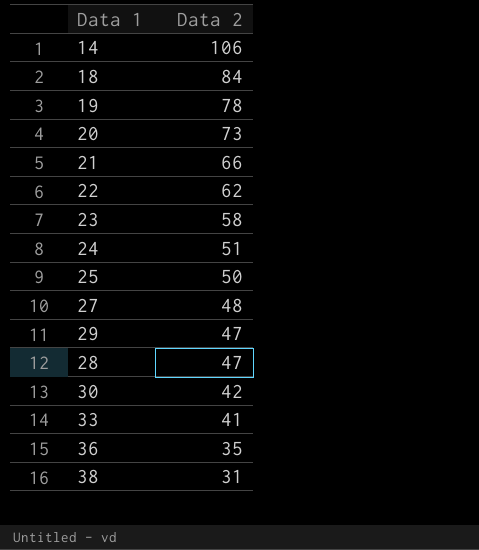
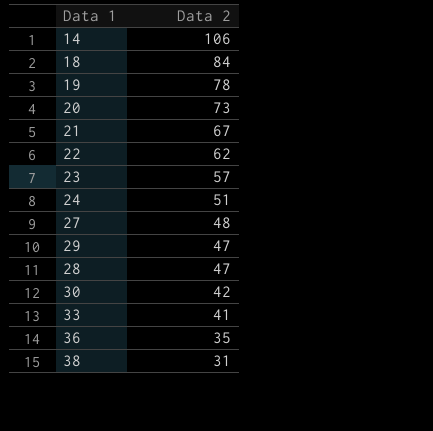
row 25: 50 -> none
21 | Data 2: 66 -> 67
23 | Data 2: 58 -> 57

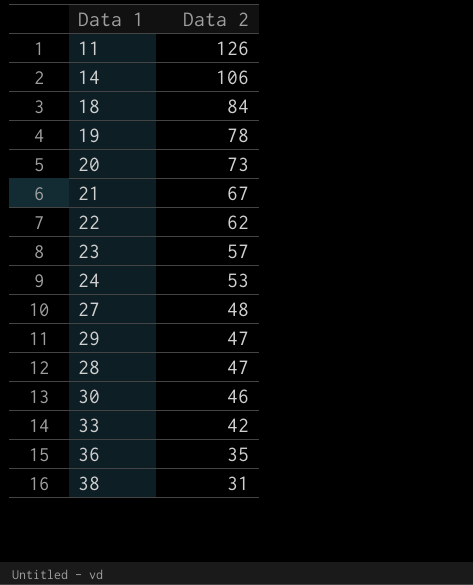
row 11: none -> 126
24 | Data 2: 51 -> 53
30 | Data 2: 42 -> 46
33 | Data 2: 41 -> 42

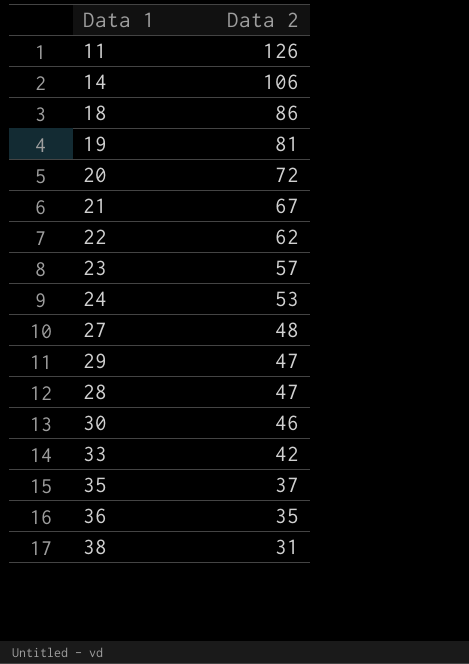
18 | Data 2: 84 -> 86
19 | Data 2: 78 -> 81
20 | Data 2: 73 -> 72
row 35: none -> 37

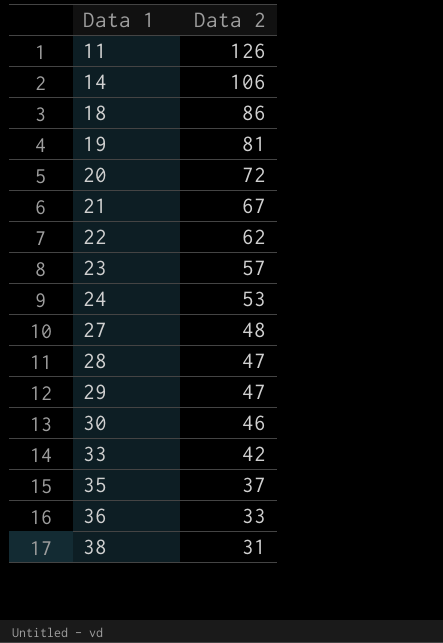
row order: Data 2 descending -> Data 1 ascending
36 | Data 2: 35 -> 33

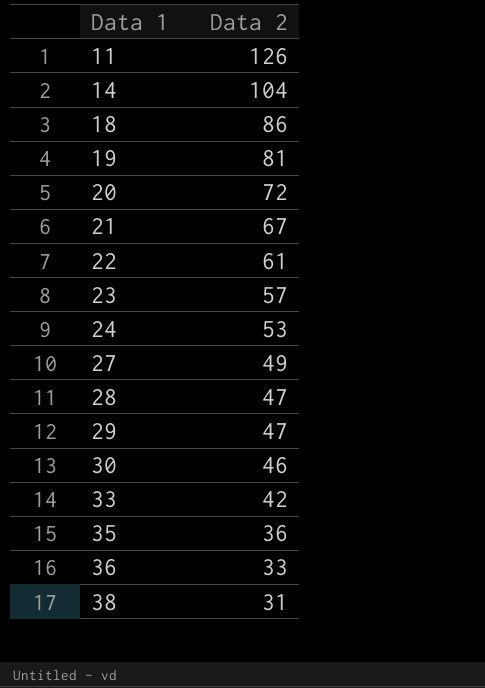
14 | Data 2: 106 -> 104
22 | Data 2: 62 -> 61
27 | Data 2: 48 -> 49
35 | Data 2: 37 -> 36

